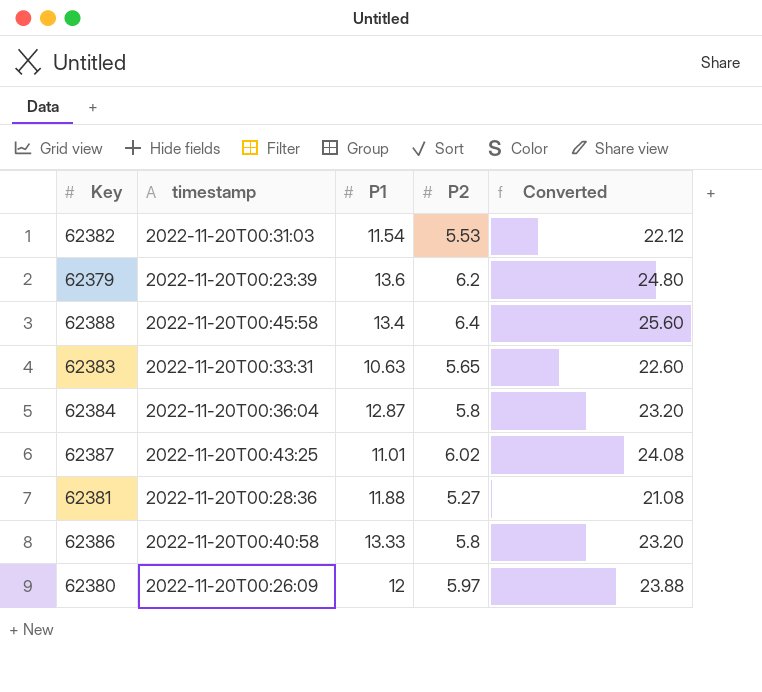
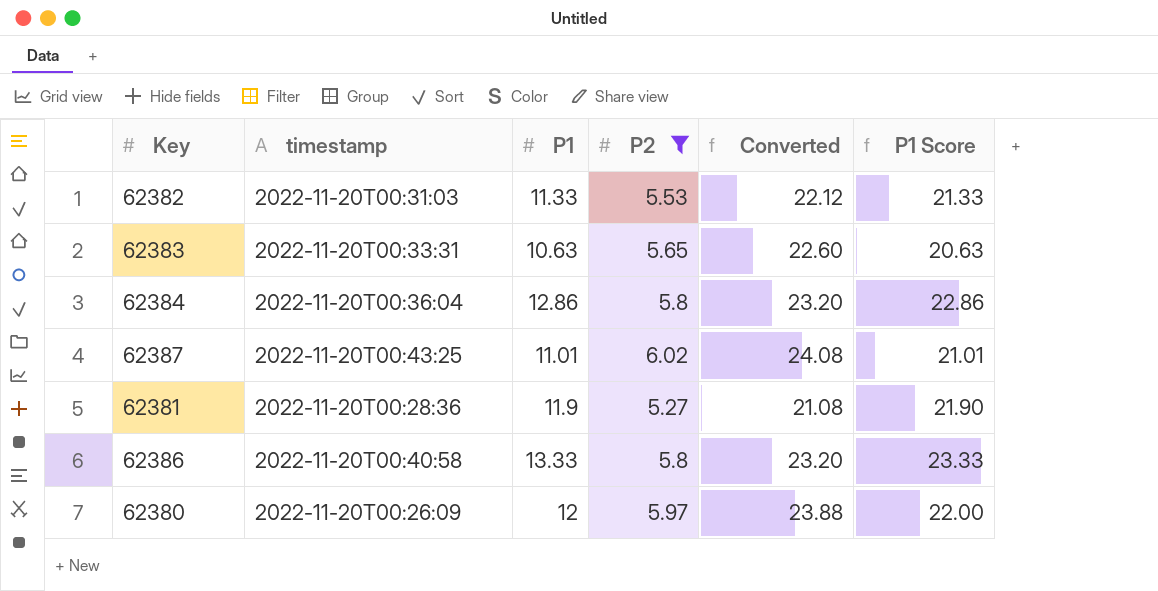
filter: none -> P2 <= 6.02
column P1 Score | formula: none -> [P1] + 10
62382 | P1: 11.54 -> 11.33
62384 | P1: 12.87 -> 12.86
62381 | P1: 11.88 -> 11.9

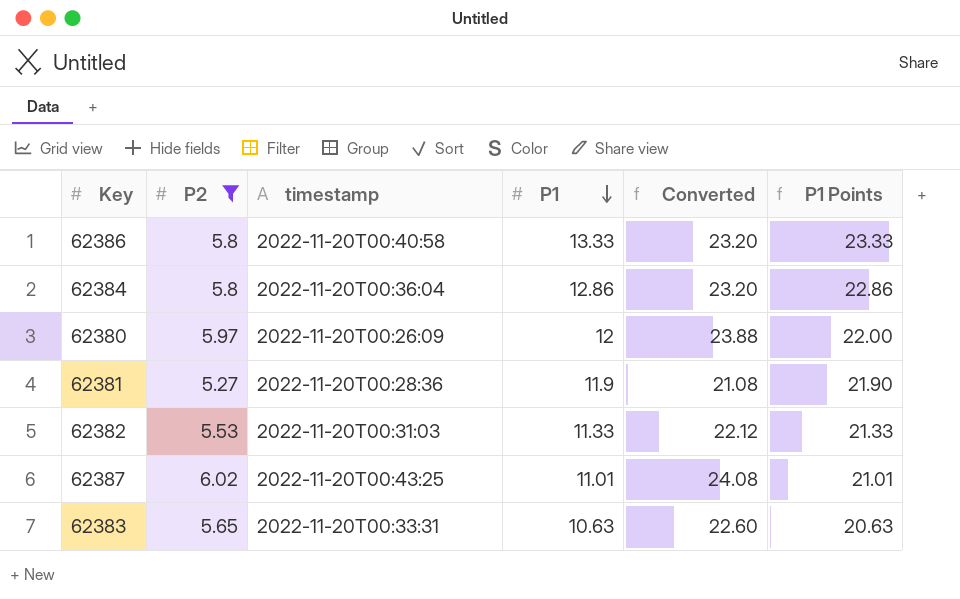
row order: none -> P1 descending
column P2 | position: 4 -> 2
column name: P1 Score -> P1 Points

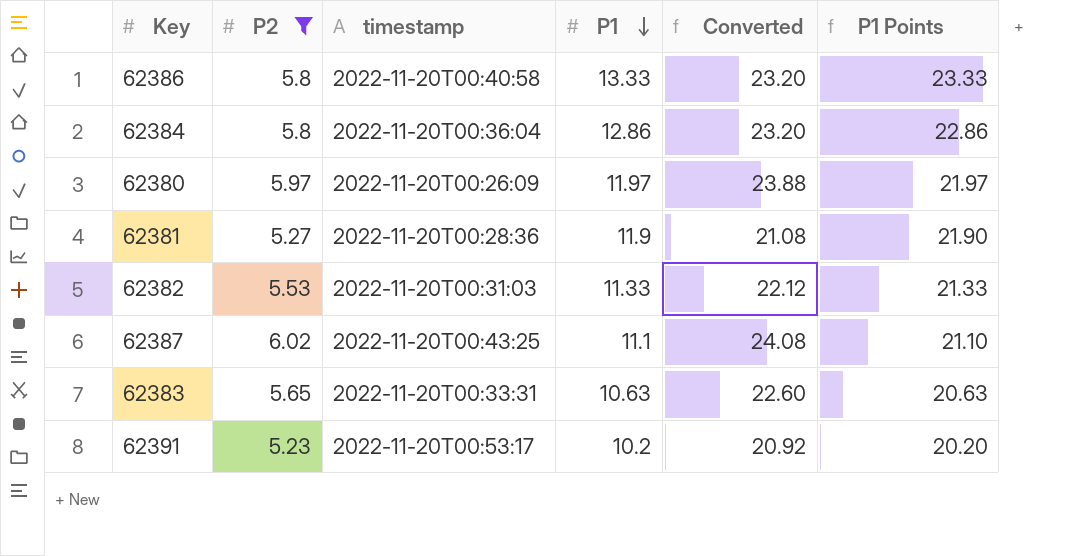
62380 | P1: 12 -> 11.97
62380 | P1 Points: 22.00 -> 21.97
62387 | P1: 11.01 -> 11.1
62387 | P1 Points: 21.01 -> 21.10
row 62391: none -> 5.23 | 2022-11-20T00:53:17 | 10.2 | 20.92 | 20.20

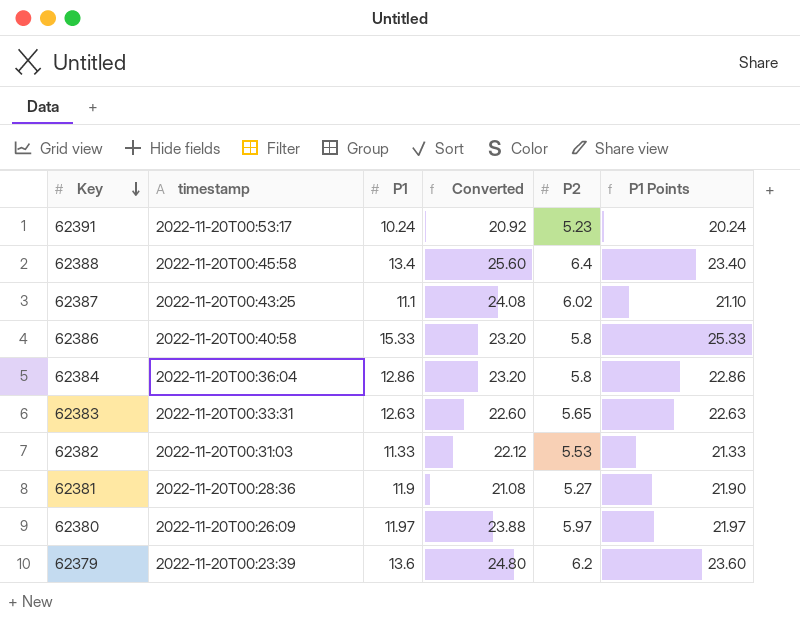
filter: P2 <= 6.02 -> none
row order: P1 descending -> Key descending
column P2 | position: 2 -> 5
62391 | P1: 10.2 -> 10.24
62391 | P1 Points: 20.20 -> 20.24
62386 | P1: 13.33 -> 15.33
62386 | P1 Points: 23.33 -> 25.33
62383 | P1: 10.63 -> 12.63
62383 | P1 Points: 20.63 -> 22.63

